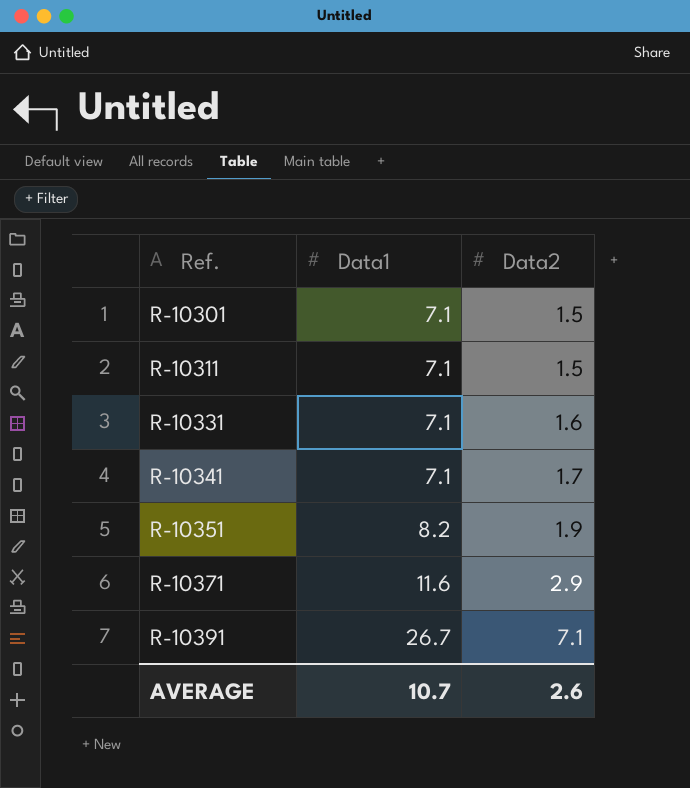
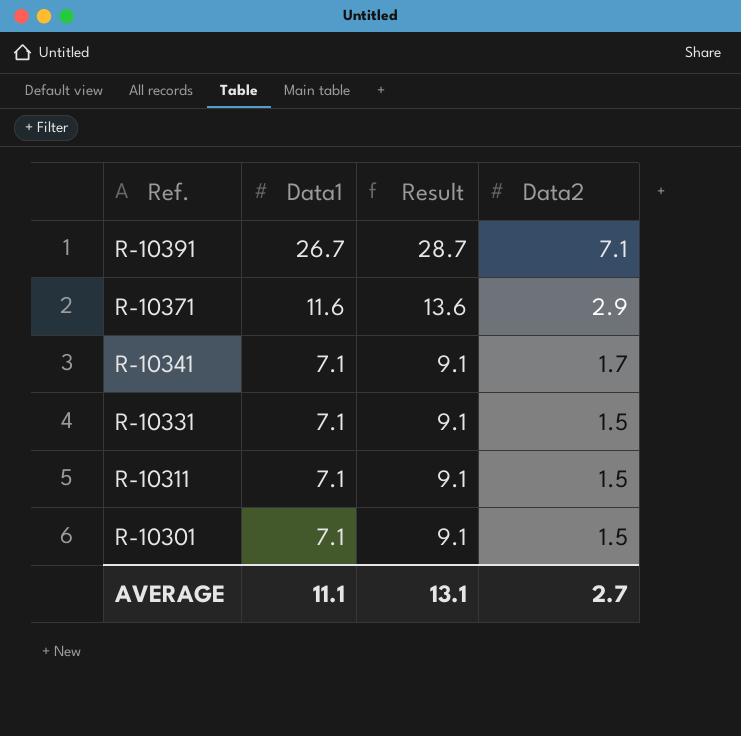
row order: Ref. ascending -> Ref. descending
column Result | formula: none -> [Data1] + 2
row R-10351: 8.2 | 1.9 -> none
R-10331 | Data2: 1.6 -> 1.5
AVERAGE | Data1: 10.7 -> 11.1
AVERAGE | Data2: 2.6 -> 2.7

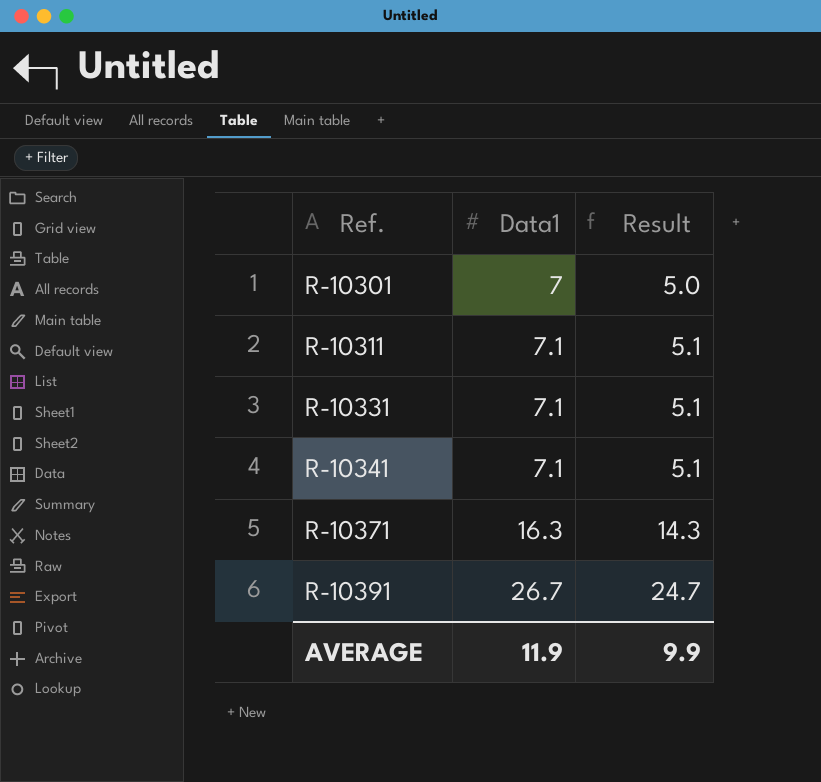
row order: Ref. descending -> Ref. ascending
column Data2 | position: 4 -> none
column Result | formula: [Data1] + 2 -> [Data1] - 2
R-10301 | Data1: 7.1 -> 7
R-10371 | Data1: 11.6 -> 16.3
AVERAGE | Data1: 11.1 -> 11.9
AVERAGE | Result: 13.1 -> 9.9

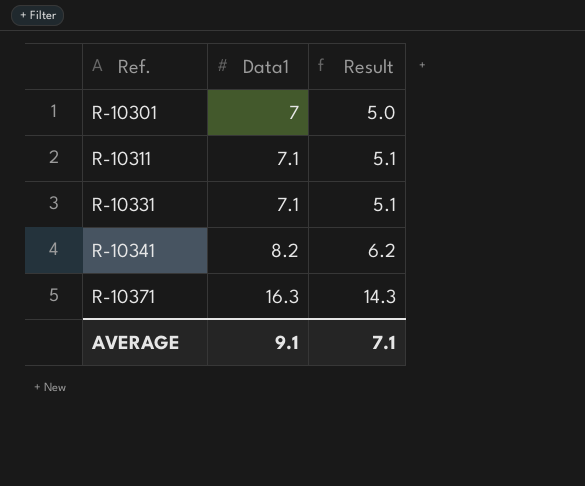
row R-10391: 26.7 | 24.7 -> none
R-10341 | Data1: 7.1 -> 8.2
R-10341 | Result: 5.1 -> 6.2
AVERAGE | Data1: 11.9 -> 9.1
AVERAGE | Result: 9.9 -> 7.1

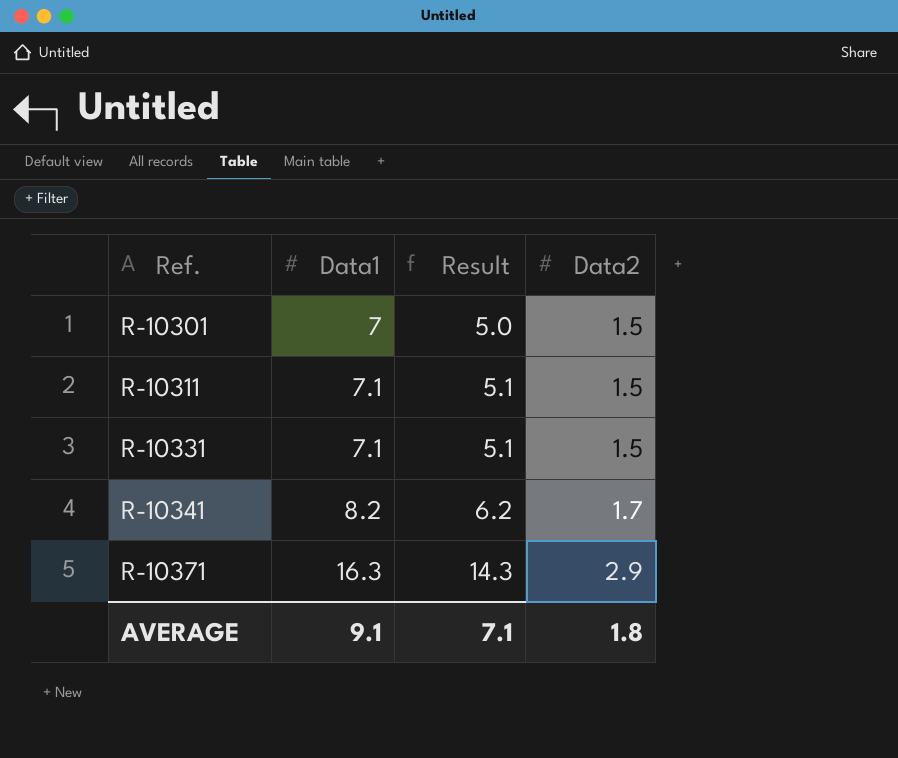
column Data2 | position: none -> 4

